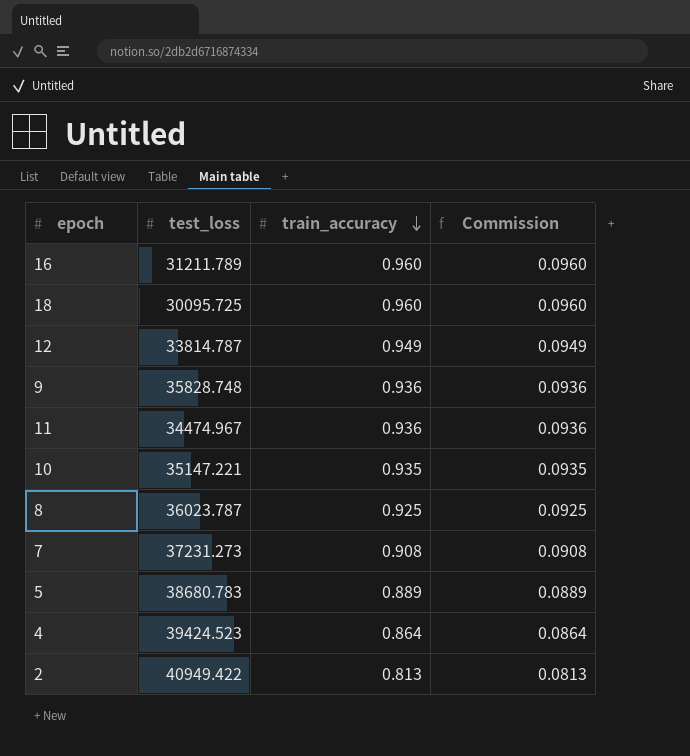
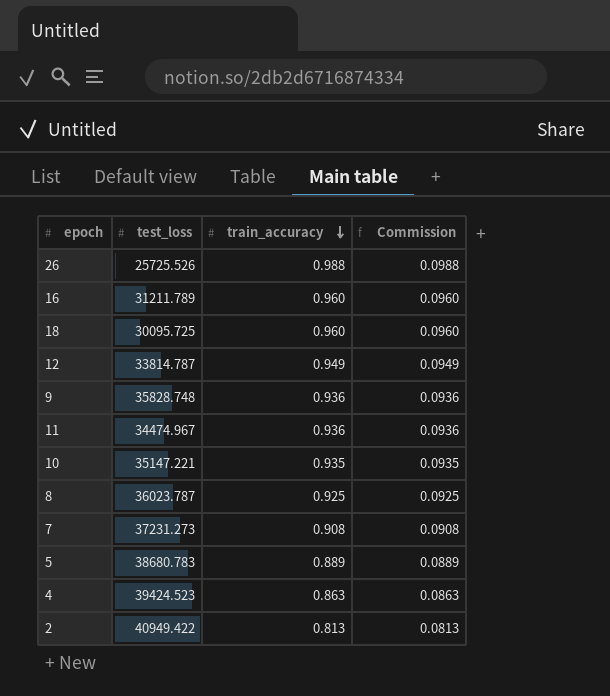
row 26: none -> 25725.526 | 0.988 | 0.0988
4 | train_accuracy: 0.864 -> 0.863
4 | Commission: 0.0864 -> 0.0863

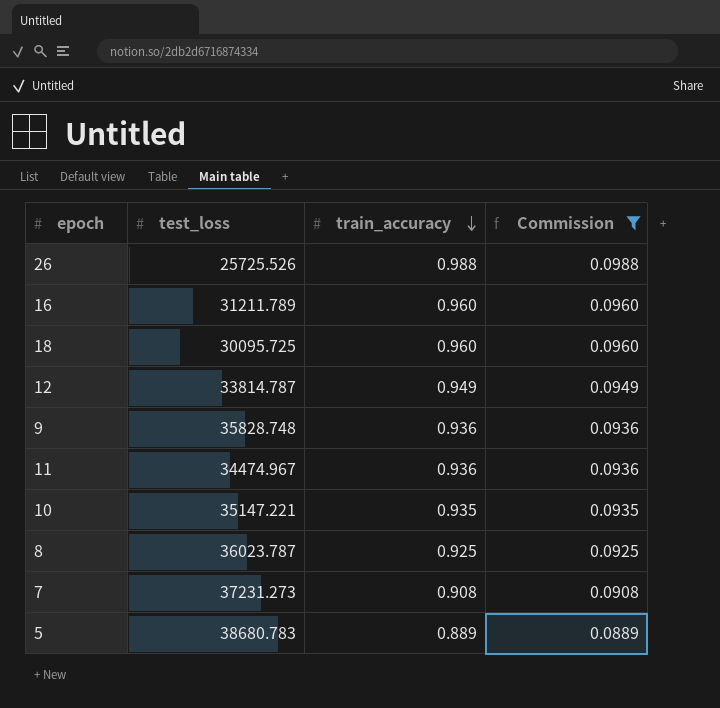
filter: none -> Commission >= 0.0889

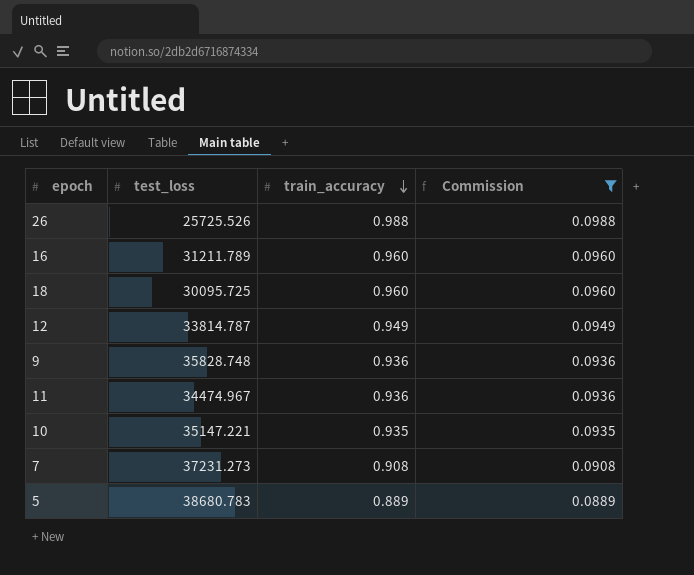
row 8: 36023.787 | 0.925 | 0.0925 -> none

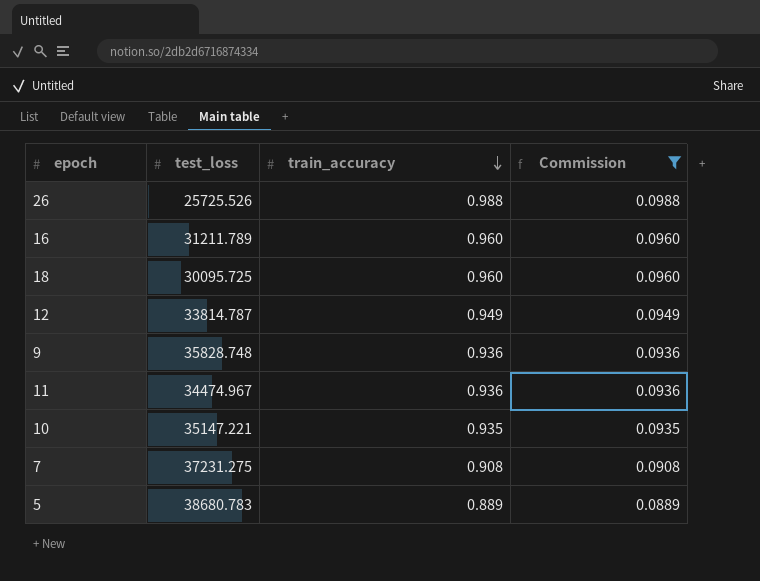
7 | test_loss: 37231.273 -> 37231.275

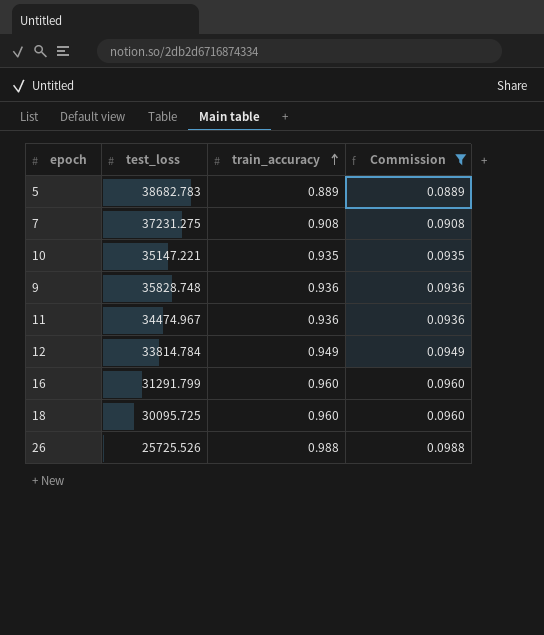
row order: train_accuracy descending -> train_accuracy ascending
5 | test_loss: 38680.783 -> 38682.783
12 | test_loss: 33814.787 -> 33814.784
16 | test_loss: 31211.789 -> 31291.799

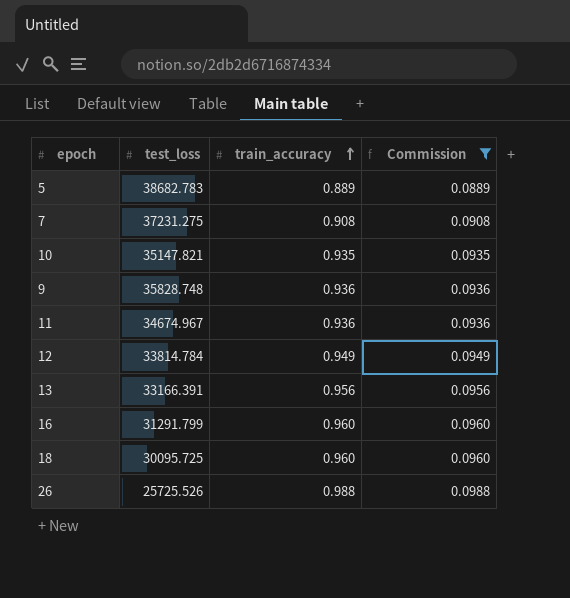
10 | test_loss: 35147.221 -> 35147.821
11 | test_loss: 34474.967 -> 34674.967
row 13: none -> 33166.391 | 0.956 | 0.0956

